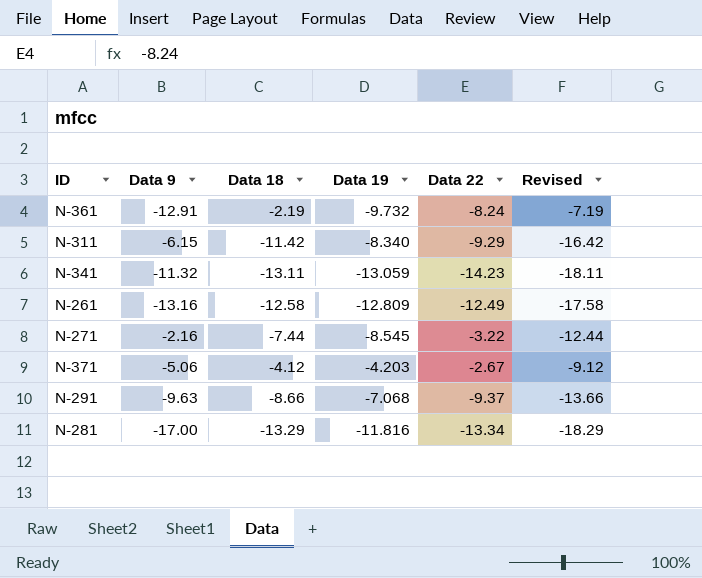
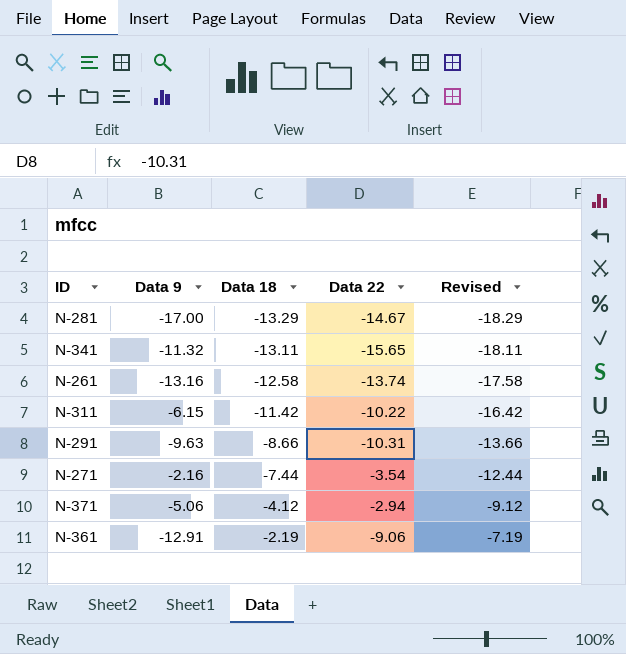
row order: none -> Data 18 ascending
column Data 19 | position: 4 -> none
N-281 | Data 22: -13.34 -> -14.67
N-341 | Data 22: -14.23 -> -15.65
N-261 | Data 22: -12.49 -> -13.74
N-311 | Data 22: -9.29 -> -10.22
N-291 | Data 22: -9.37 -> -10.31
N-271 | Data 22: -3.22 -> -3.54
N-371 | Data 22: -2.67 -> -2.94
N-361 | Data 22: -8.24 -> -9.06

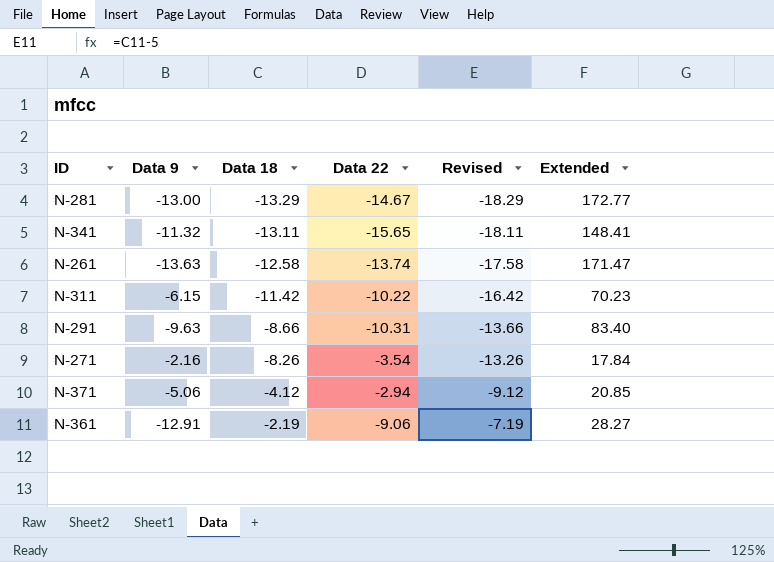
column Extended | formula: none -> [Data 9] * [Data 18]
N-281 | Data 9: -17.00 -> -13.00
N-261 | Data 9: -13.16 -> -13.63
N-271 | Data 18: -7.44 -> -8.26
N-271 | Revised: -12.44 -> -13.26

